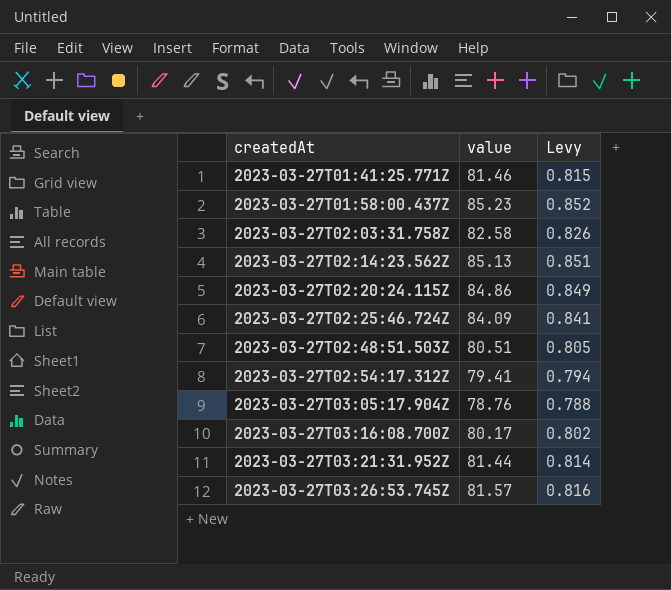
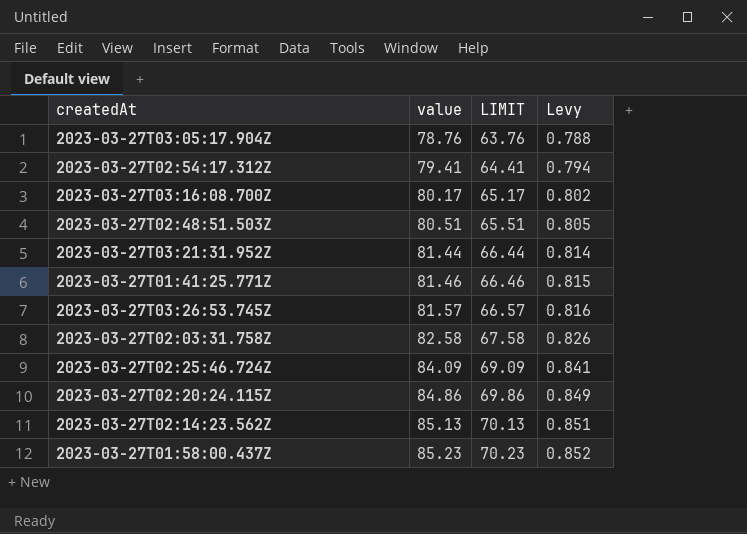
row order: createdAt ascending -> value ascending
column LIMIT | formula: none -> [value] - 15

